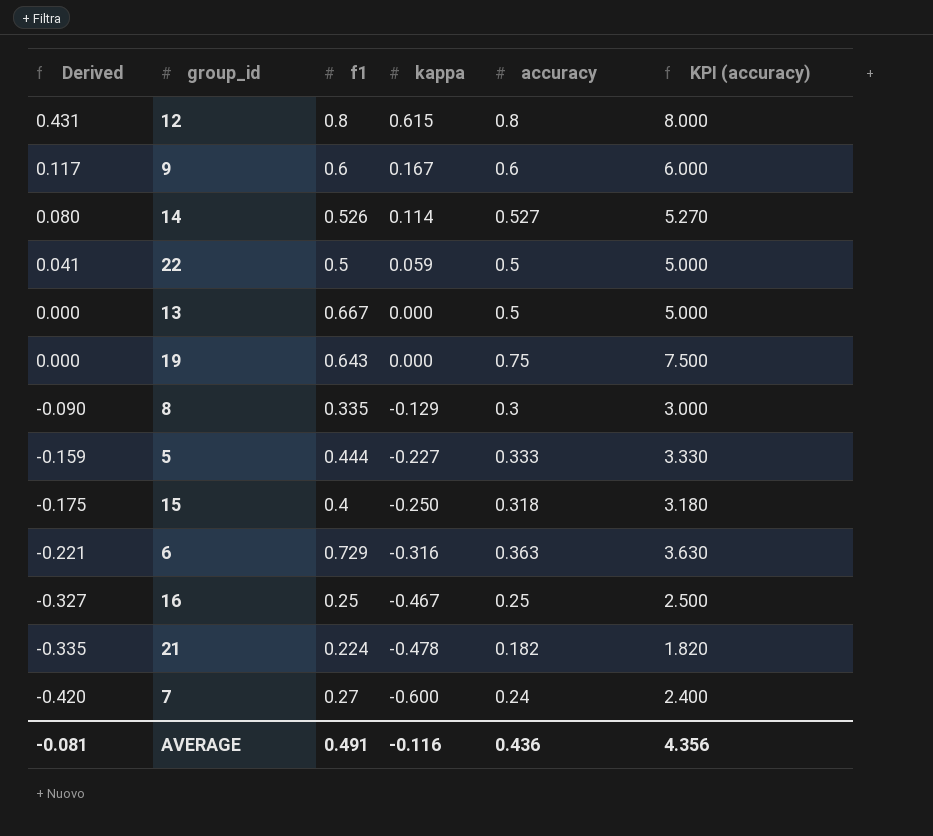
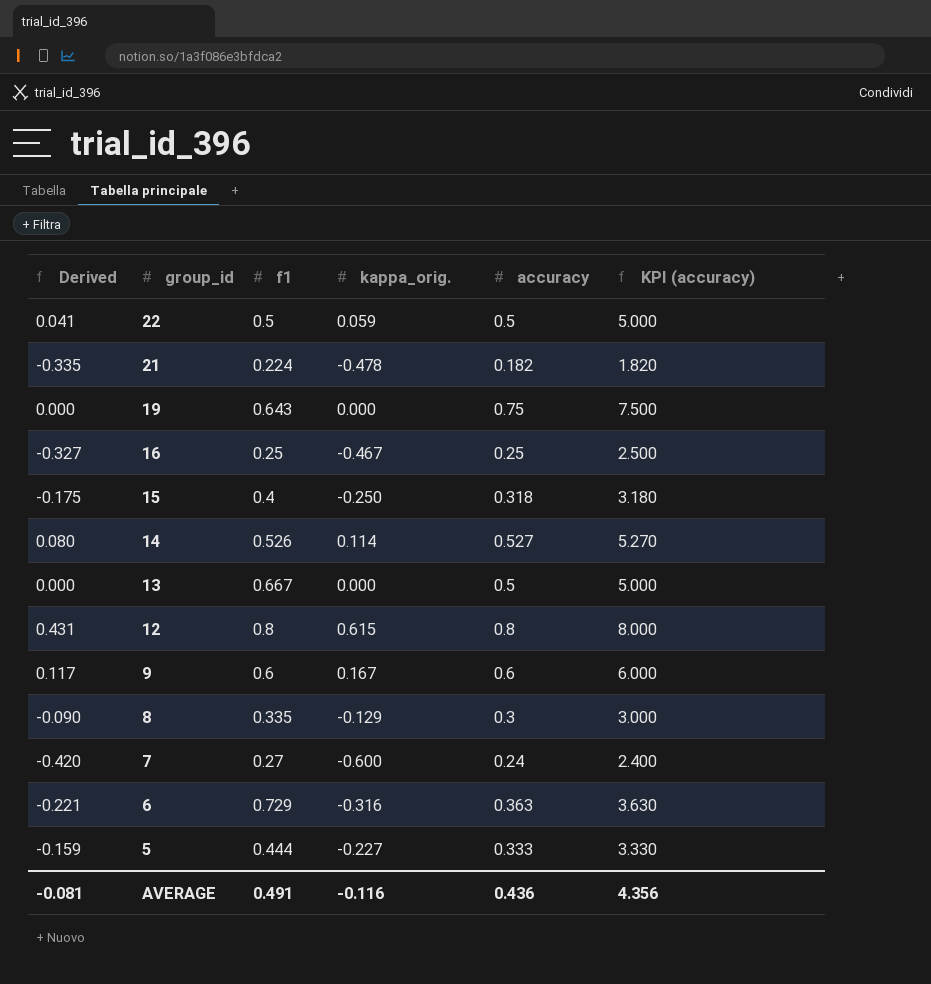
row order: Derived descending -> group_id descending
column name: kappa -> kappa_orig.

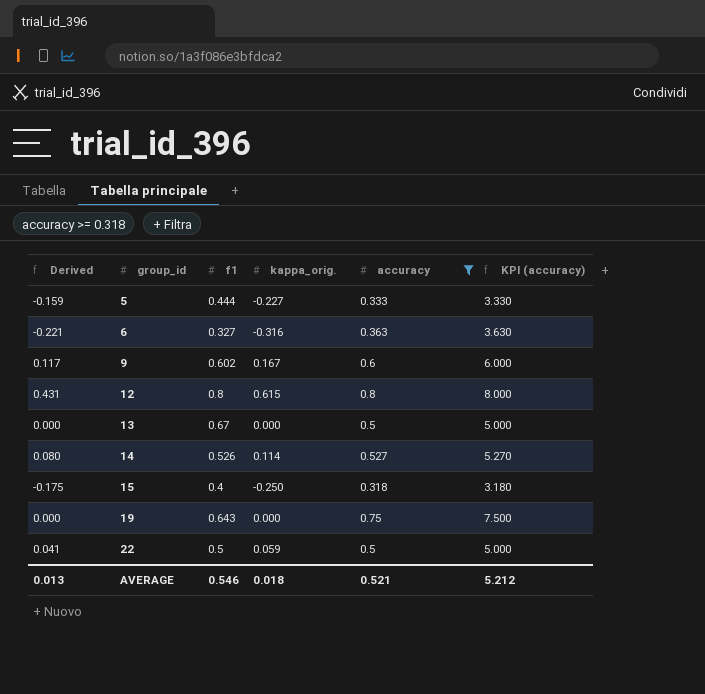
filter: none -> accuracy >= 0.318
row order: group_id descending -> group_id ascending
6 | f1: 0.729 -> 0.327
9 | f1: 0.6 -> 0.602
13 | f1: 0.667 -> 0.67
AVERAGE | Derived: -0.081 -> 0.013
AVERAGE | f1: 0.491 -> 0.546
AVERAGE | kappa_orig.: -0.116 -> 0.018
AVERAGE | accuracy: 0.436 -> 0.521
AVERAGE | KPI (accuracy): 4.356 -> 5.212

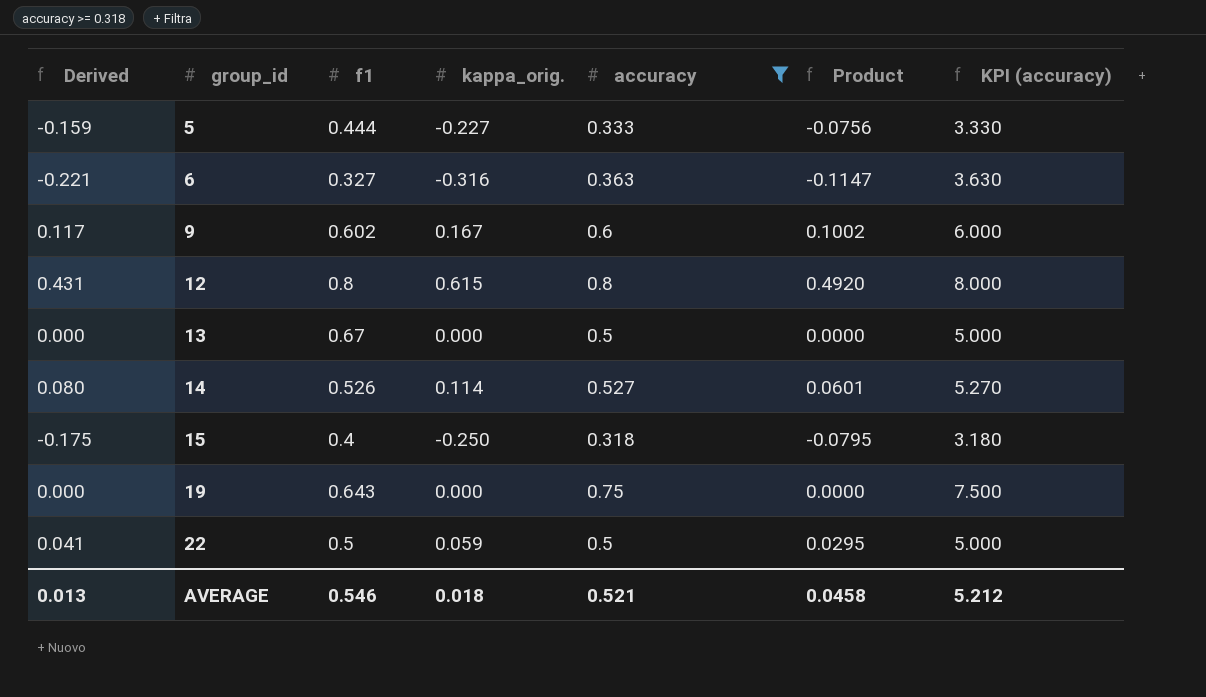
column Product | formula: none -> [kappa_orig.] * [accuracy]

